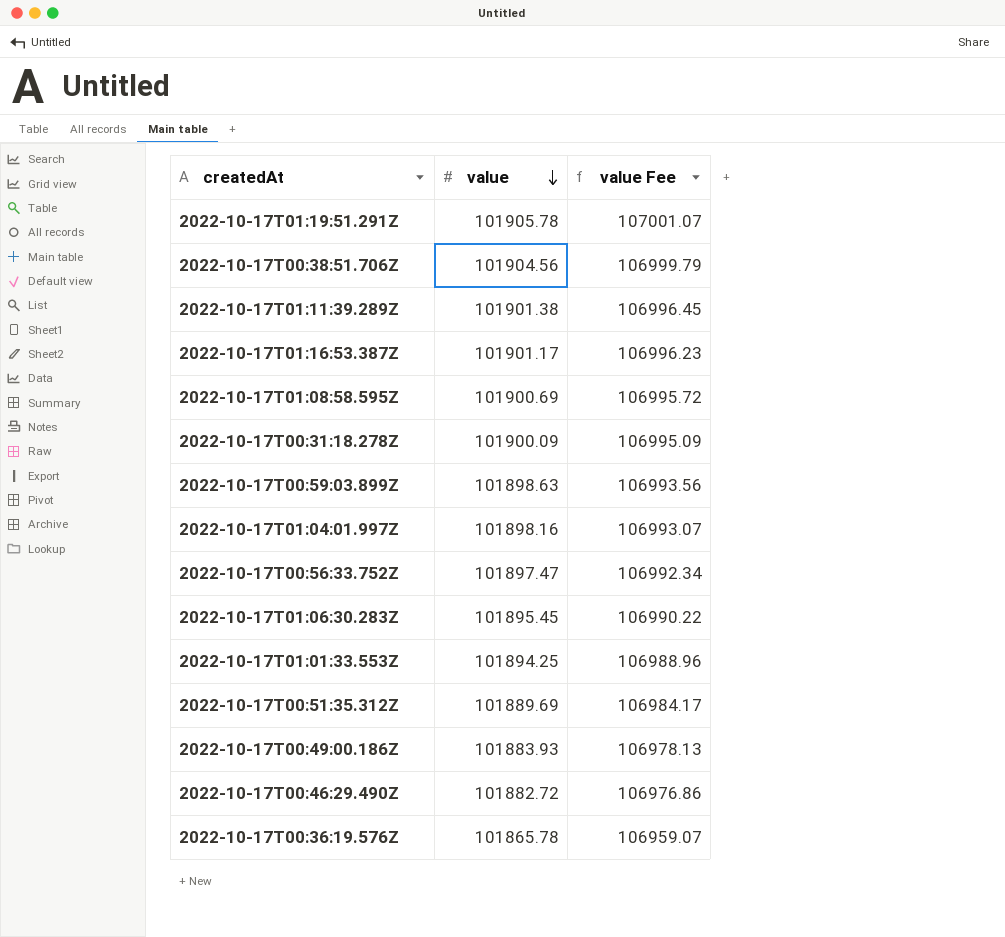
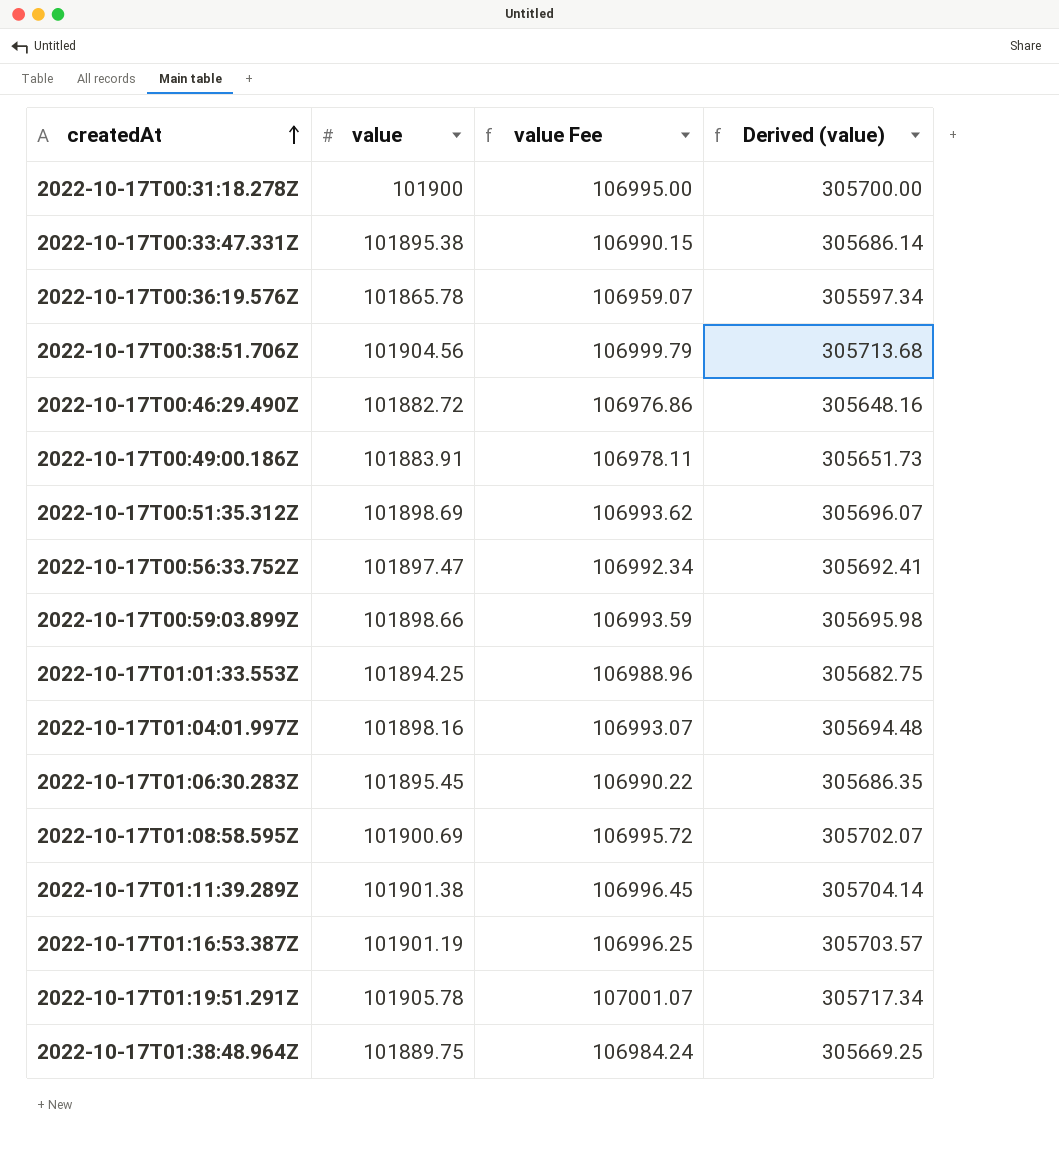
row order: value descending -> createdAt ascending
column Derived (value) | formula: none -> [value] * 3
2022-10-17T00:31:18.278Z | value: 101900.09 -> 101900
2022-10-17T00:31:18.278Z | value Fee: 106995.09 -> 106995.00
row 2022-10-17T00:33:47.331Z: none -> 101895.38 | 106990.15 | 305686.14
2022-10-17T00:49:00.186Z | value: 101883.93 -> 101883.91
2022-10-17T00:49:00.186Z | value Fee: 106978.13 -> 106978.11
2022-10-17T00:51:35.312Z | value: 101889.69 -> 101898.69
2022-10-17T00:51:35.312Z | value Fee: 106984.17 -> 106993.62
2022-10-17T00:59:03.899Z | value: 101898.63 -> 101898.66
2022-10-17T00:59:03.899Z | value Fee: 106993.56 -> 106993.59
2022-10-17T01:16:53.387Z | value: 101901.17 -> 101901.19
2022-10-17T01:16:53.387Z | value Fee: 106996.23 -> 106996.25
row 2022-10-17T01:38:48.964Z: none -> 101889.75 | 106984.24 | 305669.25

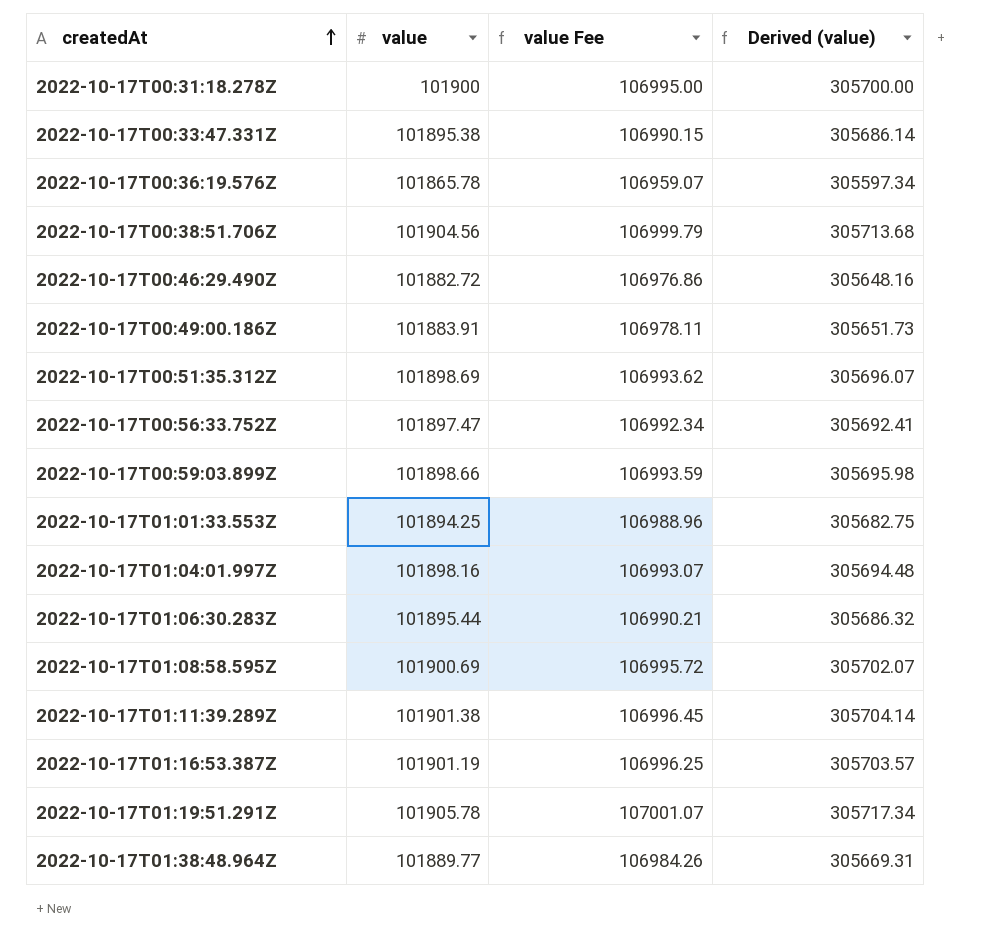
2022-10-17T01:06:30.283Z | value: 101895.45 -> 101895.44
2022-10-17T01:06:30.283Z | value Fee: 106990.22 -> 106990.21
2022-10-17T01:06:30.283Z | Derived (value): 305686.35 -> 305686.32
2022-10-17T01:38:48.964Z | value: 101889.75 -> 101889.77
2022-10-17T01:38:48.964Z | value Fee: 106984.24 -> 106984.26
2022-10-17T01:38:48.964Z | Derived (value): 305669.25 -> 305669.31

